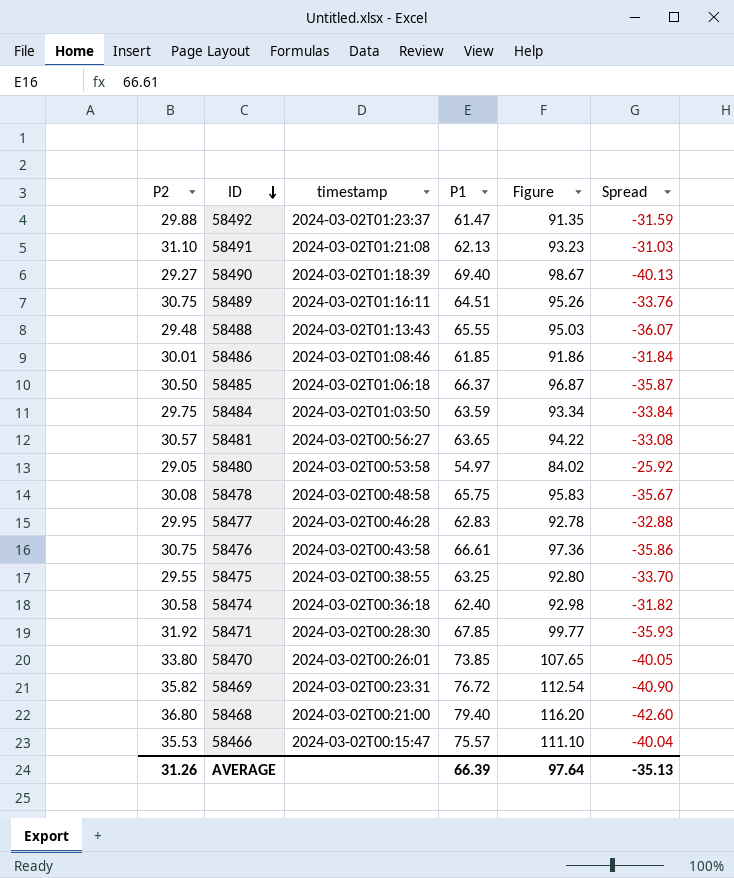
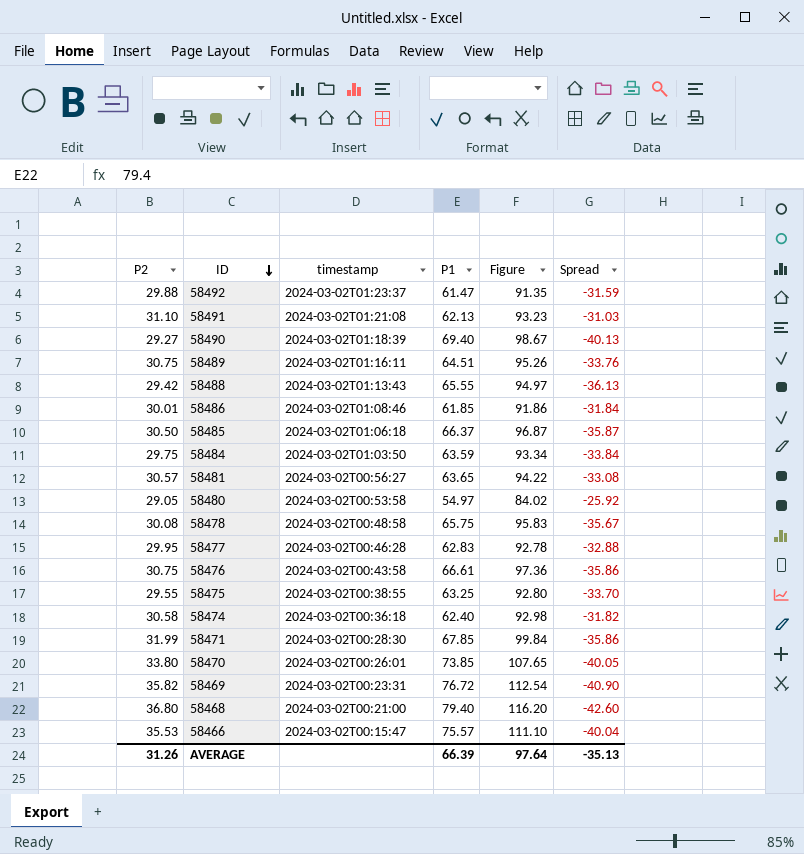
58488 | P2: 29.48 -> 29.42
58488 | Figure: 95.03 -> 94.97
58488 | Spread: -36.07 -> -36.13
58471 | P2: 31.92 -> 31.99
58471 | Figure: 99.77 -> 99.84
58471 | Spread: -35.93 -> -35.86

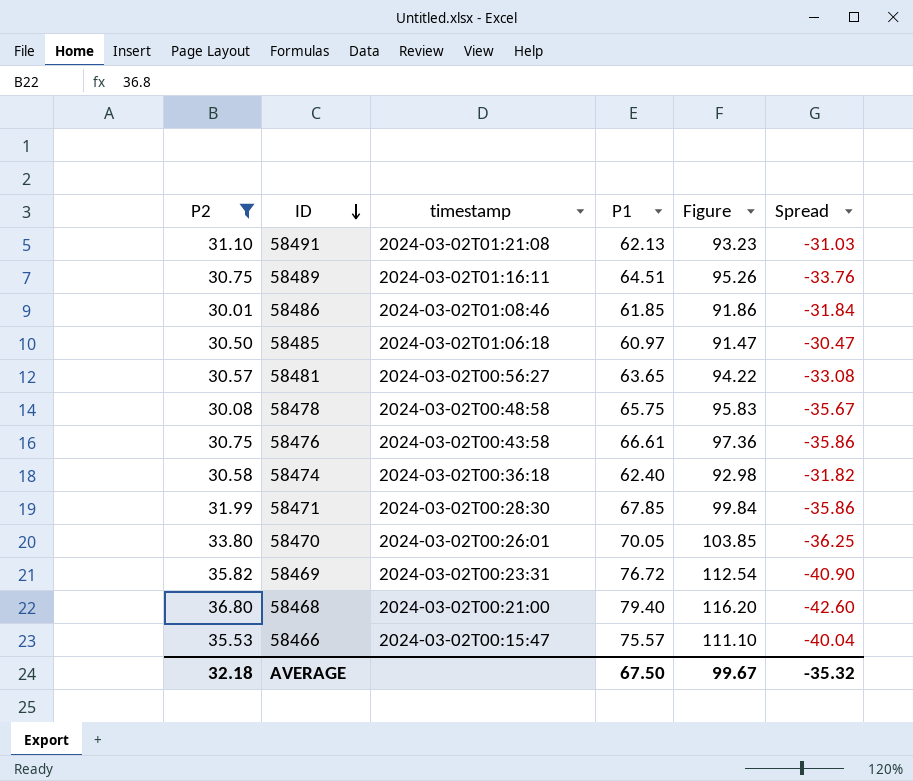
filter: none -> P2 >= 30.01
58485 | P1: 66.37 -> 60.97
58485 | Figure: 96.87 -> 91.47
58485 | Spread: -35.87 -> -30.47
58470 | P1: 73.85 -> 70.05
58470 | Figure: 107.65 -> 103.85
58470 | Spread: -40.05 -> -36.25
AVERAGE | P2: 31.26 -> 32.18
AVERAGE | P1: 66.39 -> 67.50
AVERAGE | Figure: 97.64 -> 99.67
AVERAGE | Spread: -35.13 -> -35.32

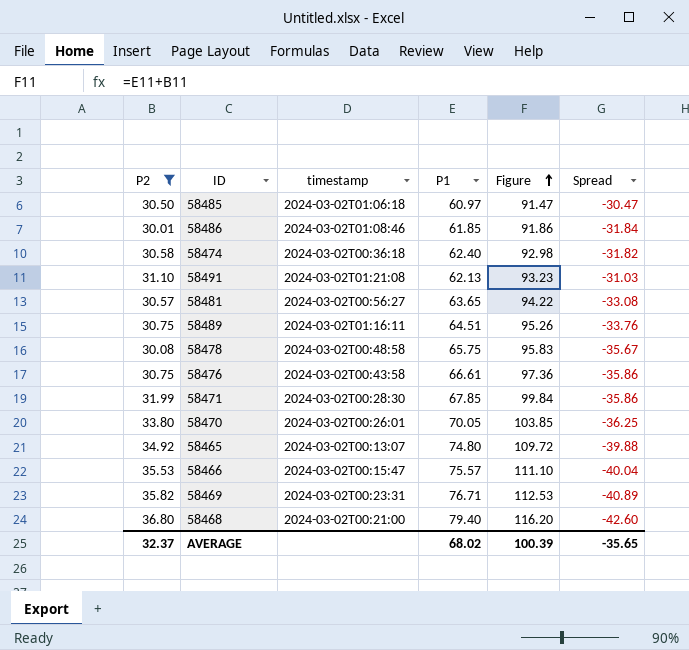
row order: ID descending -> Figure ascending
row 58465: none -> 34.92 | 2024-03-02T00:13:07 | 74.80 | 109.72 | -39.88
58469 | P1: 76.72 -> 76.71
58469 | Figure: 112.54 -> 112.53
58469 | Spread: -40.90 -> -40.89
AVERAGE | P2: 32.18 -> 32.37
AVERAGE | P1: 67.50 -> 68.02
AVERAGE | Figure: 99.67 -> 100.39
AVERAGE | Spread: -35.32 -> -35.65

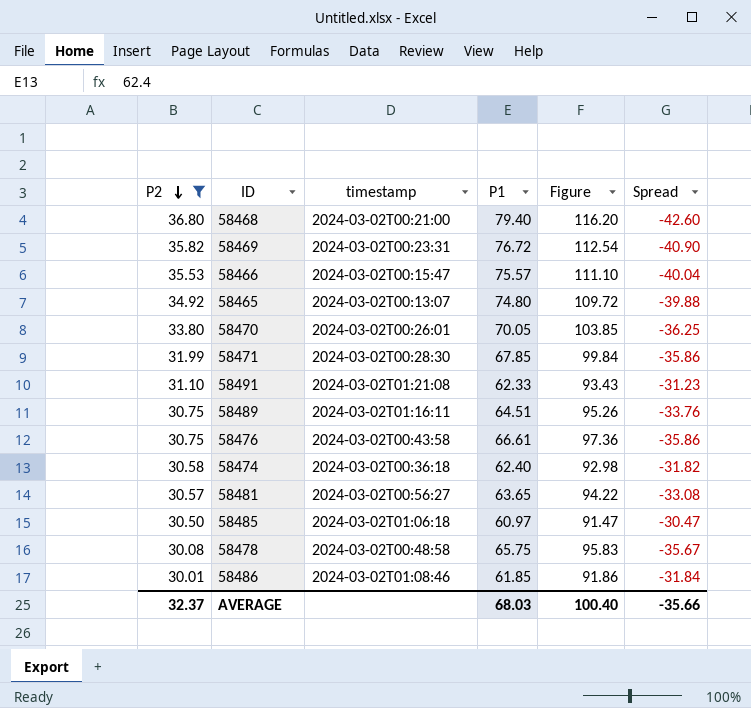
row order: Figure ascending -> P2 descending
58469 | P1: 76.71 -> 76.72
58469 | Figure: 112.53 -> 112.54
58469 | Spread: -40.89 -> -40.90
58491 | P1: 62.13 -> 62.33
58491 | Figure: 93.23 -> 93.43
58491 | Spread: -31.03 -> -31.23
AVERAGE | P1: 68.02 -> 68.03
AVERAGE | Figure: 100.39 -> 100.40
AVERAGE | Spread: -35.65 -> -35.66

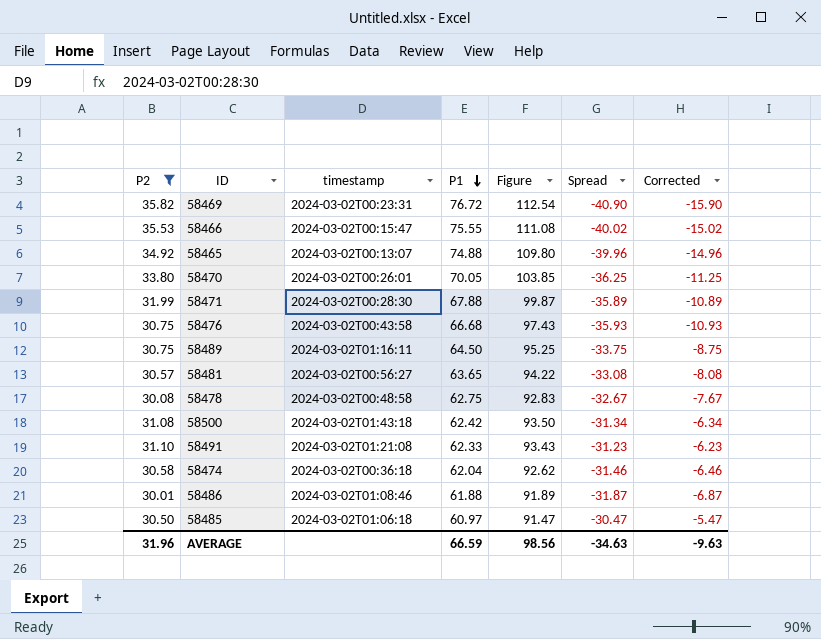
row order: P2 descending -> P1 descending
column Corrected | formula: none -> [Spread] + 25
row 58468: 36.80 | 2024-03-02T00:21:00 | 79.40 | 116.20 | -42.60 -> none
58466 | P1: 75.57 -> 75.55
58466 | Figure: 111.10 -> 111.08
58466 | Spread: -40.04 -> -40.02
58465 | P1: 74.80 -> 74.88
58465 | Figure: 109.72 -> 109.80
58465 | Spread: -39.88 -> -39.96
58471 | P1: 67.85 -> 67.88
58471 | Figure: 99.84 -> 99.87
58471 | Spread: -35.86 -> -35.89
58476 | P1: 66.61 -> 66.68
58476 | Figure: 97.36 -> 97.43
58476 | Spread: -35.86 -> -35.93
58489 | P1: 64.51 -> 64.50
58489 | Figure: 95.26 -> 95.25
58489 | Spread: -33.76 -> -33.75
58478 | P1: 65.75 -> 62.75
58478 | Figure: 95.83 -> 92.83
58478 | Spread: -35.67 -> -32.67
row 58500: none -> 31.08 | 2024-03-02T01:43:18 | 62.42 | 93.50 | -31.34 | -6.34
58474 | P1: 62.40 -> 62.04
58474 | Figure: 92.98 -> 92.62
58474 | Spread: -31.82 -> -31.46
58486 | P1: 61.85 -> 61.88
58486 | Figure: 91.86 -> 91.89
58486 | Spread: -31.84 -> -31.87
AVERAGE | P2: 32.37 -> 31.96
AVERAGE | P1: 68.03 -> 66.59
AVERAGE | Figure: 100.40 -> 98.56
AVERAGE | Spread: -35.66 -> -34.63

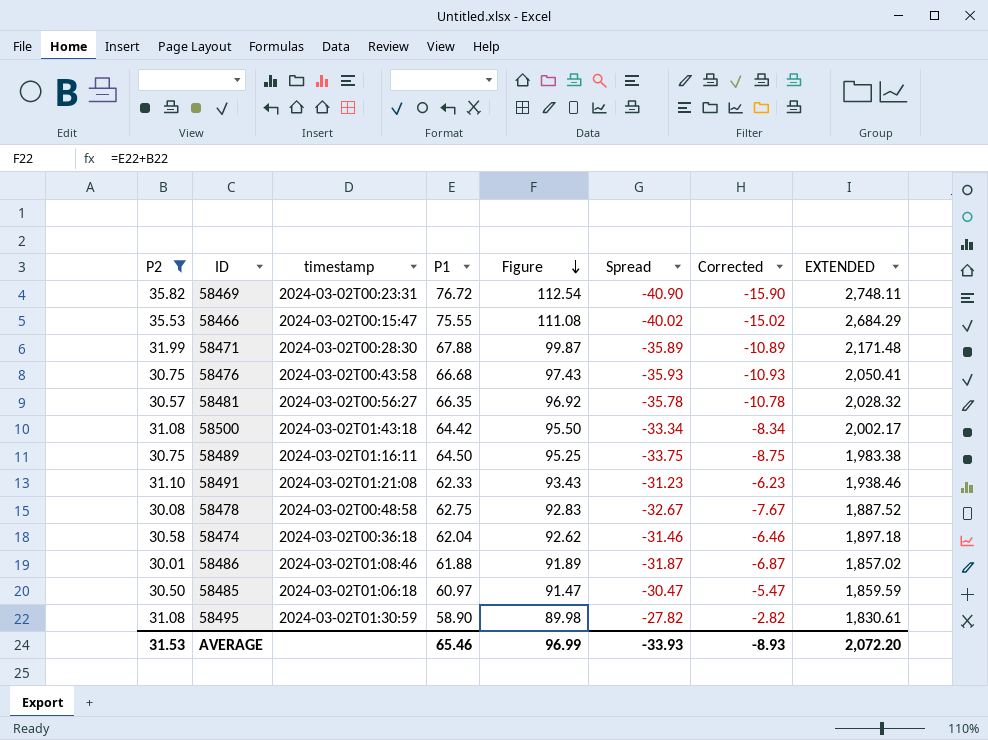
row order: P1 descending -> Figure descending
column EXTENDED | formula: none -> [P2] * [P1]
row 58465: 34.92 | 2024-03-02T00:13:07 | 74.88 | 109.80 | -39.96 | -14.96 -> none
row 58470: 33.80 | 2024-03-02T00:26:01 | 70.05 | 103.85 | -36.25 | -11.25 -> none
58481 | P1: 63.65 -> 66.35
58481 | Figure: 94.22 -> 96.92
58481 | Spread: -33.08 -> -35.78
58481 | Corrected: -8.08 -> -10.78
58500 | P1: 62.42 -> 64.42
58500 | Figure: 93.50 -> 95.50
58500 | Spread: -31.34 -> -33.34
58500 | Corrected: -6.34 -> -8.34
row 58495: none -> 31.08 | 2024-03-02T01:30:59 | 58.90 | 89.98 | -27.82 | -2.82 | 1,830.61
AVERAGE | P2: 31.96 -> 31.53
AVERAGE | P1: 66.59 -> 65.46
AVERAGE | Figure: 98.56 -> 96.99
AVERAGE | Spread: -34.63 -> -33.93
AVERAGE | Corrected: -9.63 -> -8.93

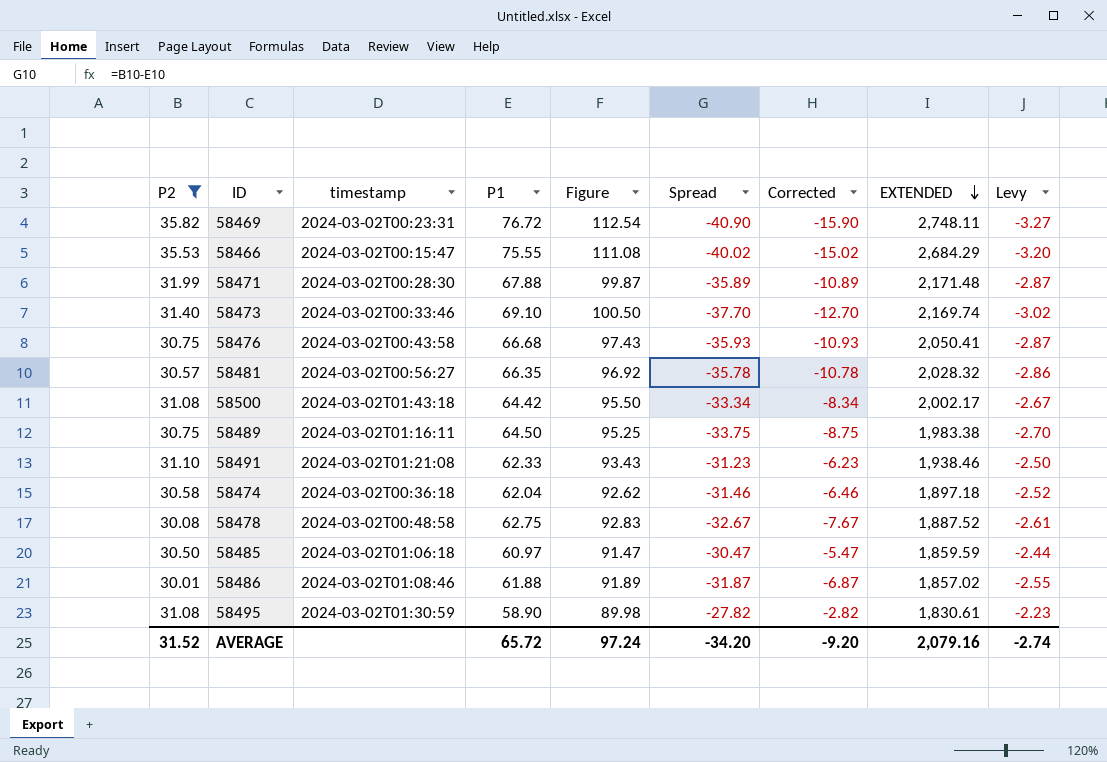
row order: Figure descending -> EXTENDED descending
column Levy | formula: none -> [Spread] * 0.08
row 58473: none -> 31.40 | 2024-03-02T00:33:46 | 69.10 | 100.50 | -37.70 | -12.70 | 2,169.74 | -3.02
AVERAGE | P2: 31.53 -> 31.52
AVERAGE | P1: 65.46 -> 65.72
AVERAGE | Figure: 96.99 -> 97.24
AVERAGE | Spread: -33.93 -> -34.20
AVERAGE | Corrected: -8.93 -> -9.20
AVERAGE | EXTENDED: 2,072.20 -> 2,079.16

